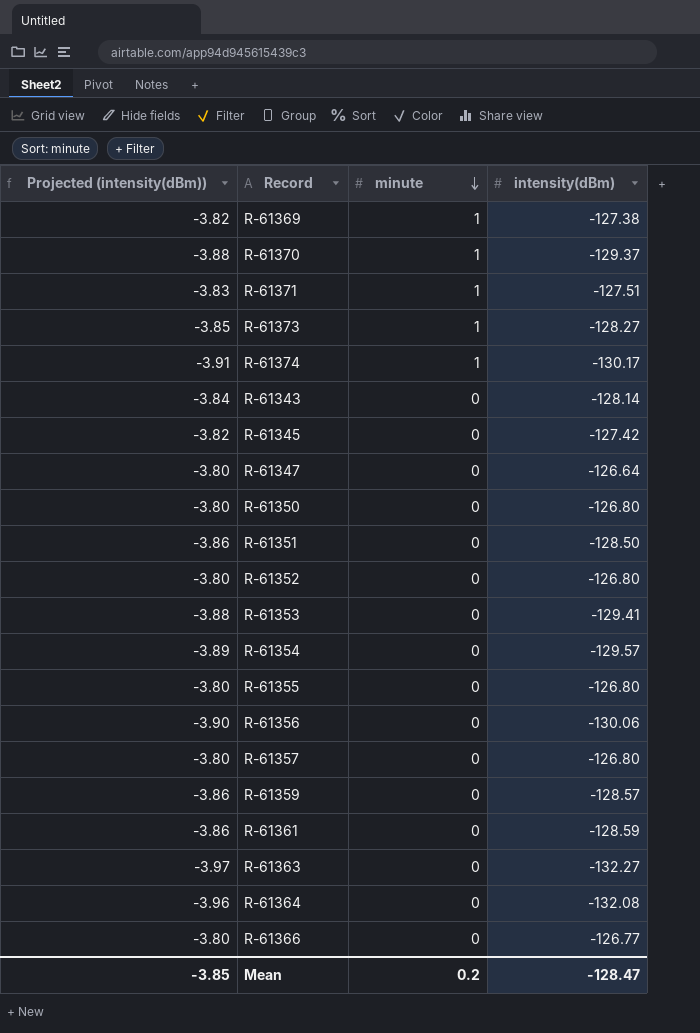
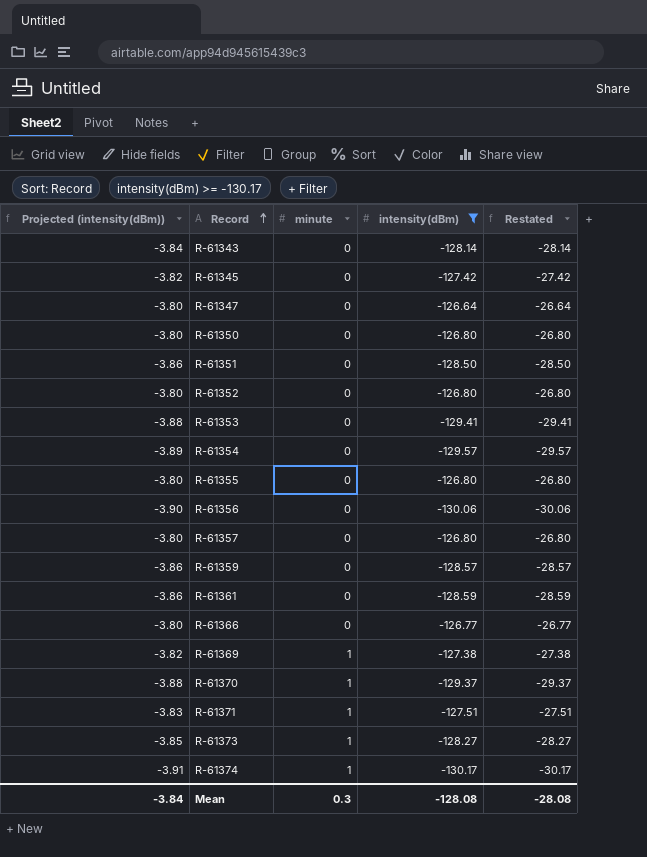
filter: none -> intensity(dBm) >= -130.17
row order: minute descending -> Record ascending
column Restated | formula: none -> [intensity(dBm)] + 100
Mean | Projected (intensity(dBm)): -3.85 -> -3.84
Mean | minute: 0.2 -> 0.3
Mean | intensity(dBm): -128.47 -> -128.08

